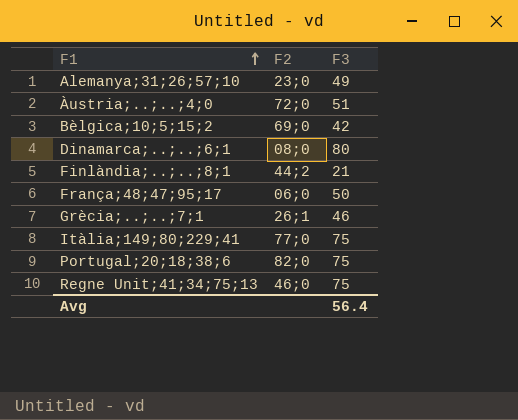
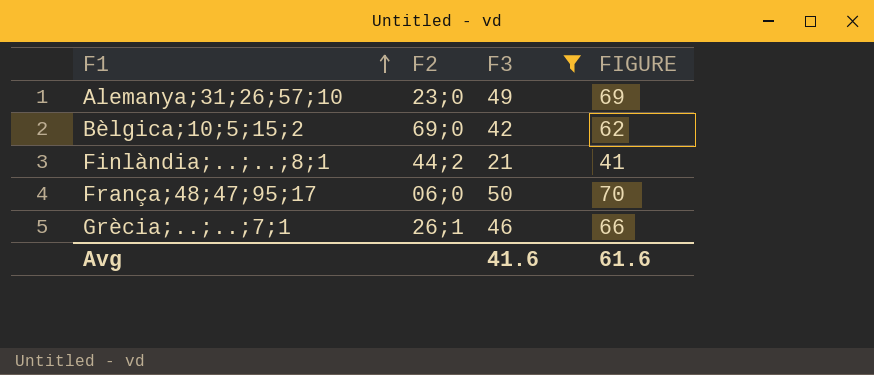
filter: none -> F3 <= 50
column FIGURE | formula: none -> [F3] + 20
Avg | F3: 56.4 -> 41.6

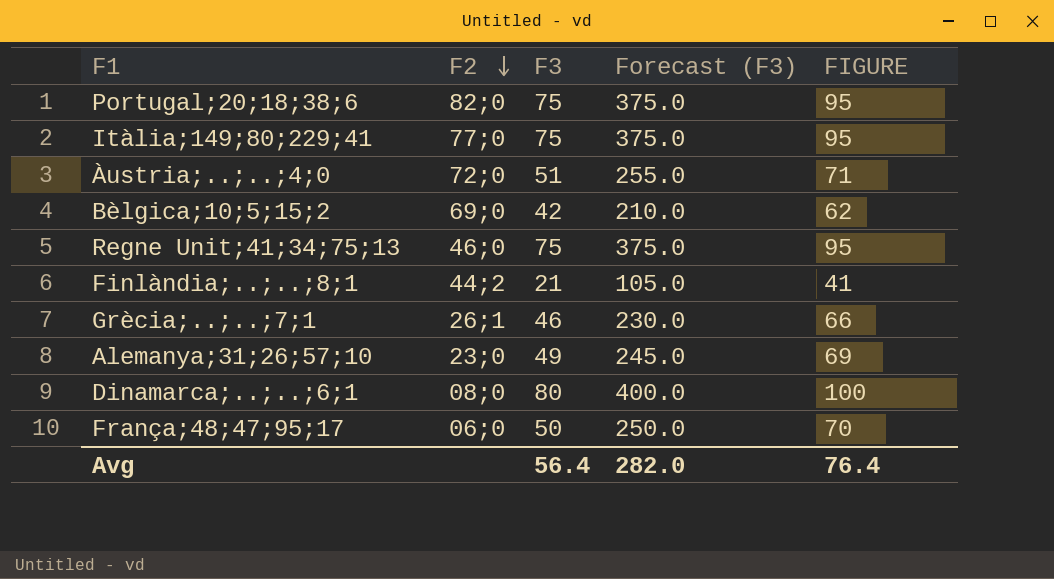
filter: F3 <= 50 -> none
row order: F1 ascending -> F2 descending
column Forecast (F3) | formula: none -> [F3] * 5
Avg | F3: 41.6 -> 56.4
Avg | FIGURE: 61.6 -> 76.4

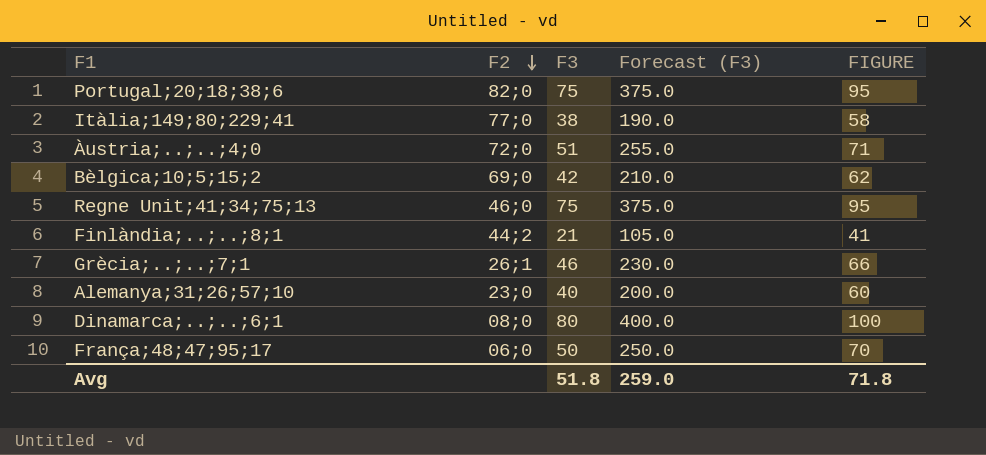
Itàlia;149;80;229;41 | F3: 75 -> 38
Itàlia;149;80;229;41 | Forecast (F3): 375.0 -> 190.0
Itàlia;149;80;229;41 | FIGURE: 95 -> 58
Alemanya;31;26;57;10 | F3: 49 -> 40
Alemanya;31;26;57;10 | Forecast (F3): 245.0 -> 200.0
Alemanya;31;26;57;10 | FIGURE: 69 -> 60
Avg | F3: 56.4 -> 51.8
Avg | Forecast (F3): 282.0 -> 259.0
Avg | FIGURE: 76.4 -> 71.8

